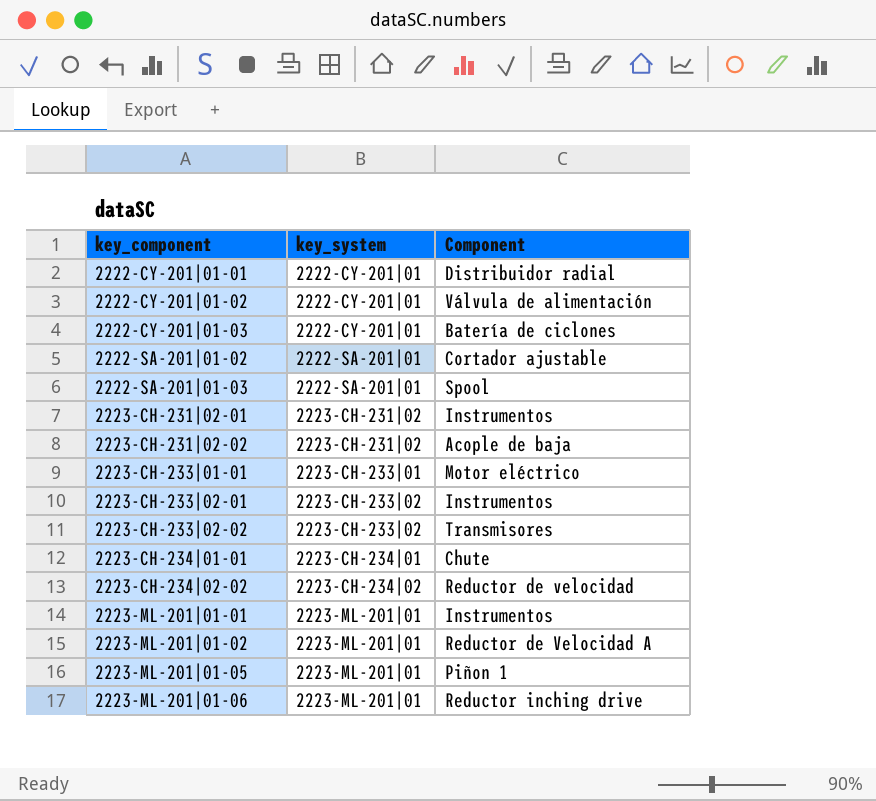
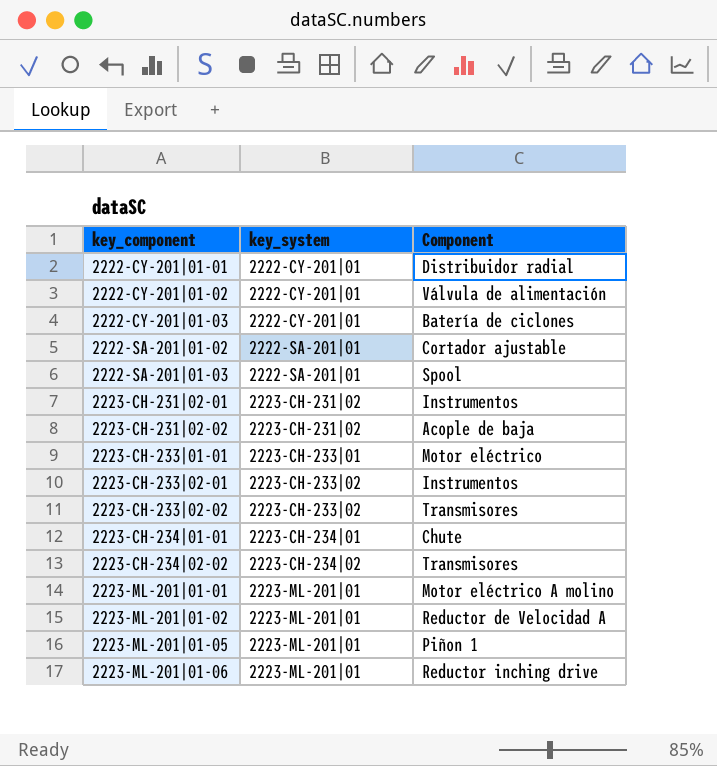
2223-CH-234|02-02 | Component: Reductor de velocidad -> Transmisores
2223-ML-201|01-01 | Component: Instrumentos -> Motor eléctrico A molino

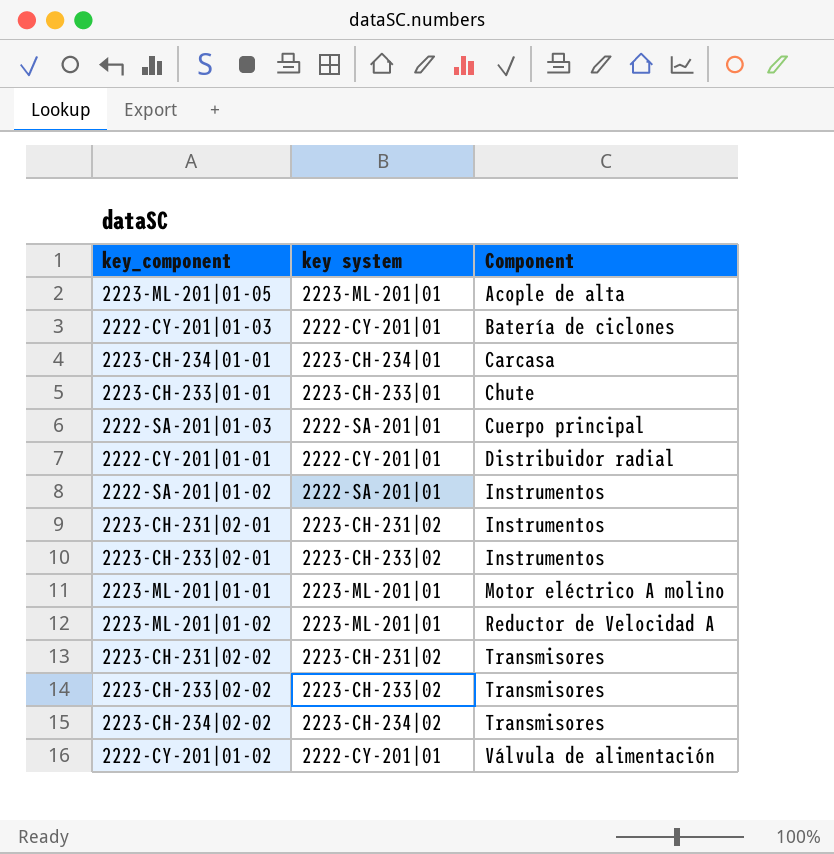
row order: key_component ascending -> Component ascending
column name: key_system -> key system
row 2223-ML-201|01-06: 2223-ML-201|01 | Reductor inching drive -> none
2223-ML-201|01-05 | Component: Piñon 1 -> Acople de alta
2223-CH-234|01-01 | Component: Chute -> Carcasa
2223-CH-233|01-01 | Component: Motor eléctrico -> Chute
2222-SA-201|01-03 | Component: Spool -> Cuerpo principal
2222-SA-201|01-02 | Component: Cortador ajustable -> Instrumentos
2223-CH-231|02-02 | Component: Acople de baja -> Transmisores

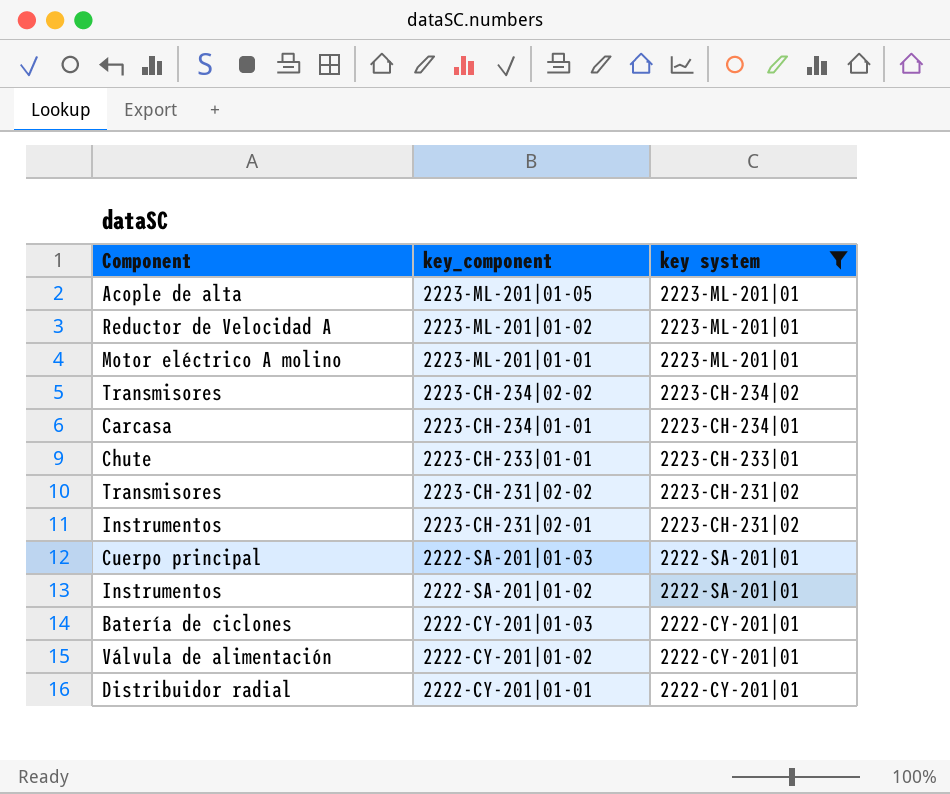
filter: none -> key system != 2223-CH-233|02
row order: Component ascending -> key_component descending
column Component | position: 3 -> 1

